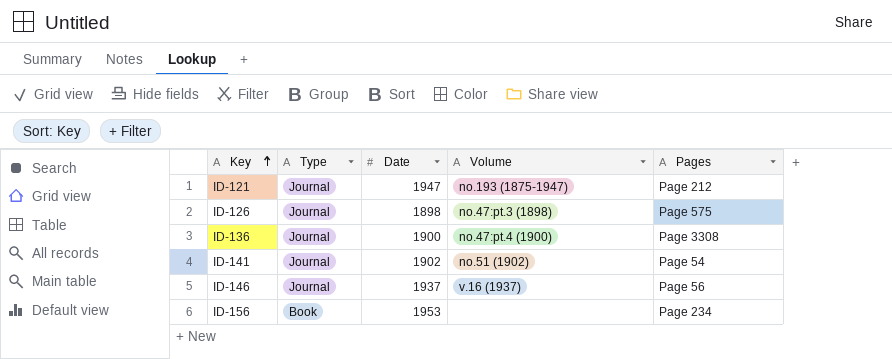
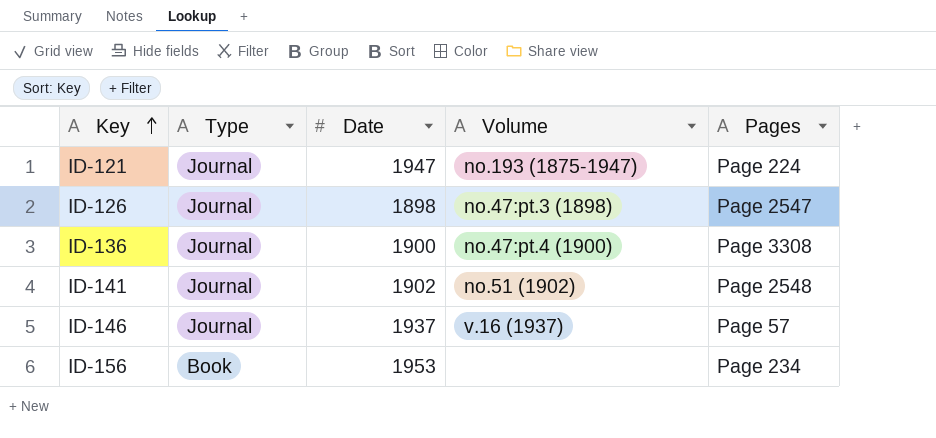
ID-121 | Pages: Page 212 -> Page 224
ID-126 | Pages: Page 575 -> Page 2547
ID-141 | Pages: Page 54 -> Page 2548
ID-146 | Pages: Page 56 -> Page 57

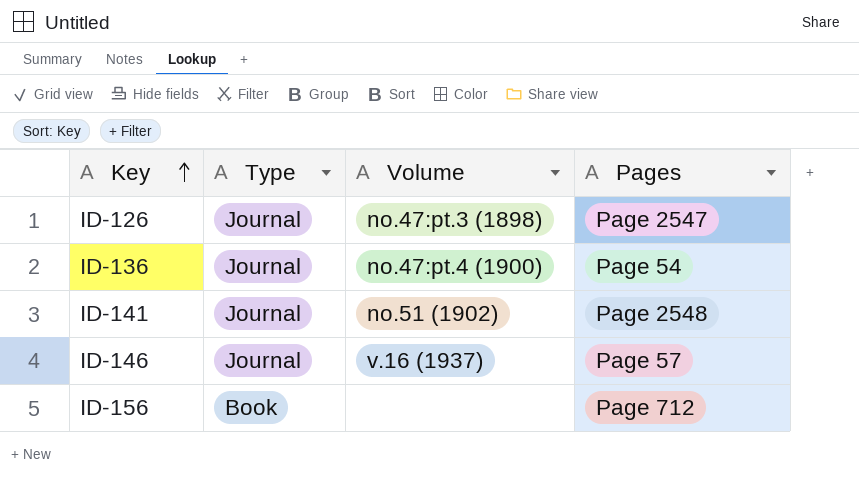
column Date | position: 3 -> none
row ID-121: Journal | 1947 | no.193 (1875-1947) | Page 224 -> none
ID-136 | Pages: Page 3308 -> Page 54
ID-156 | Pages: Page 234 -> Page 712

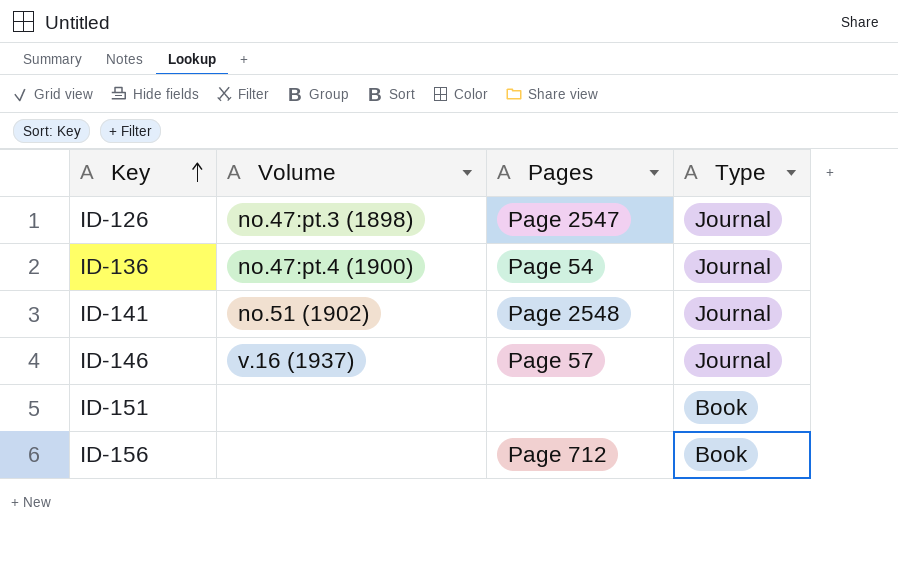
column Type | position: 2 -> 4
row ID-151: none -> none | none | Book

